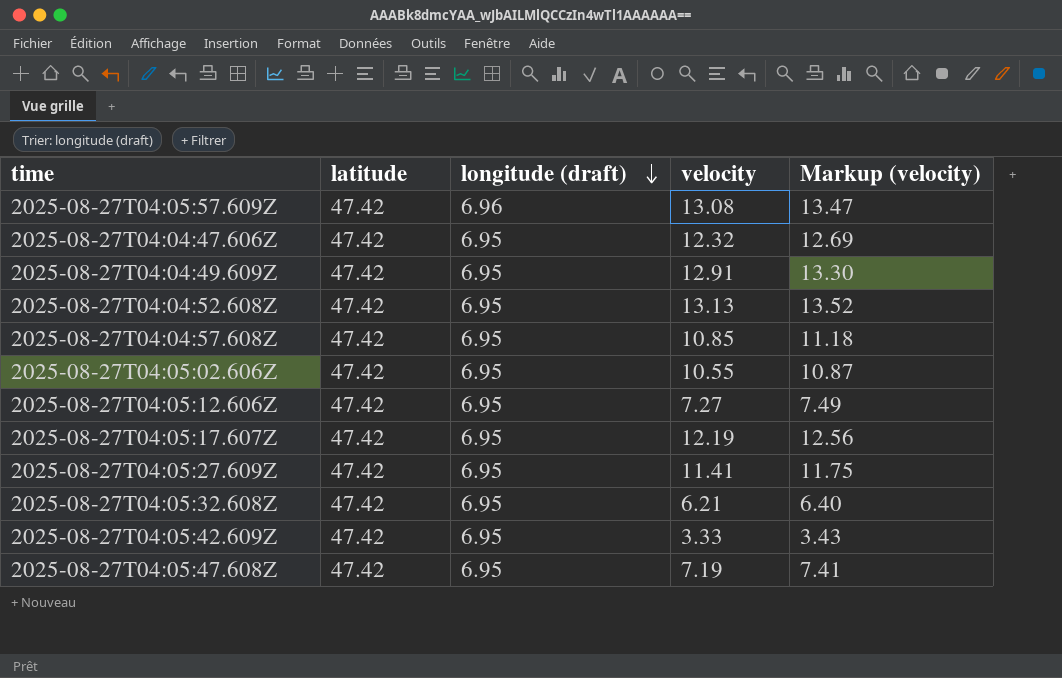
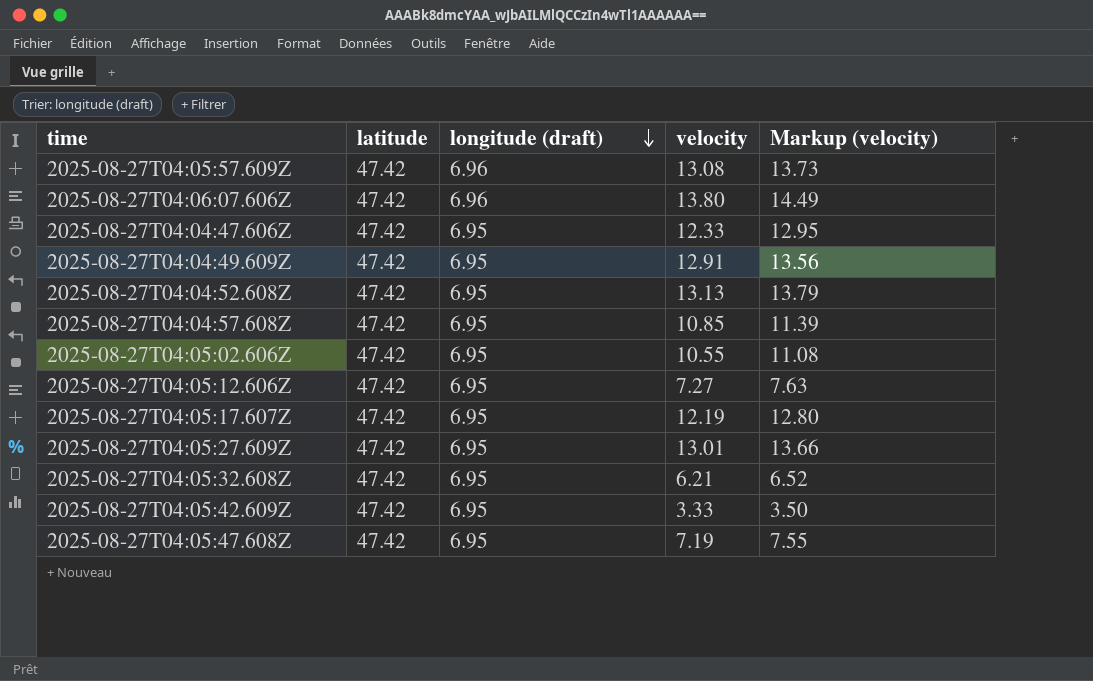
column Markup (velocity) | formula: [velocity] * 1.03 -> [velocity] * 1.05
row 2025-08-27T04:06:07.606Z: none -> 47.42 | 6.96 | 13.80 | 14.49
2025-08-27T04:04:47.606Z | velocity: 12.32 -> 12.33
2025-08-27T04:05:27.609Z | velocity: 11.41 -> 13.01

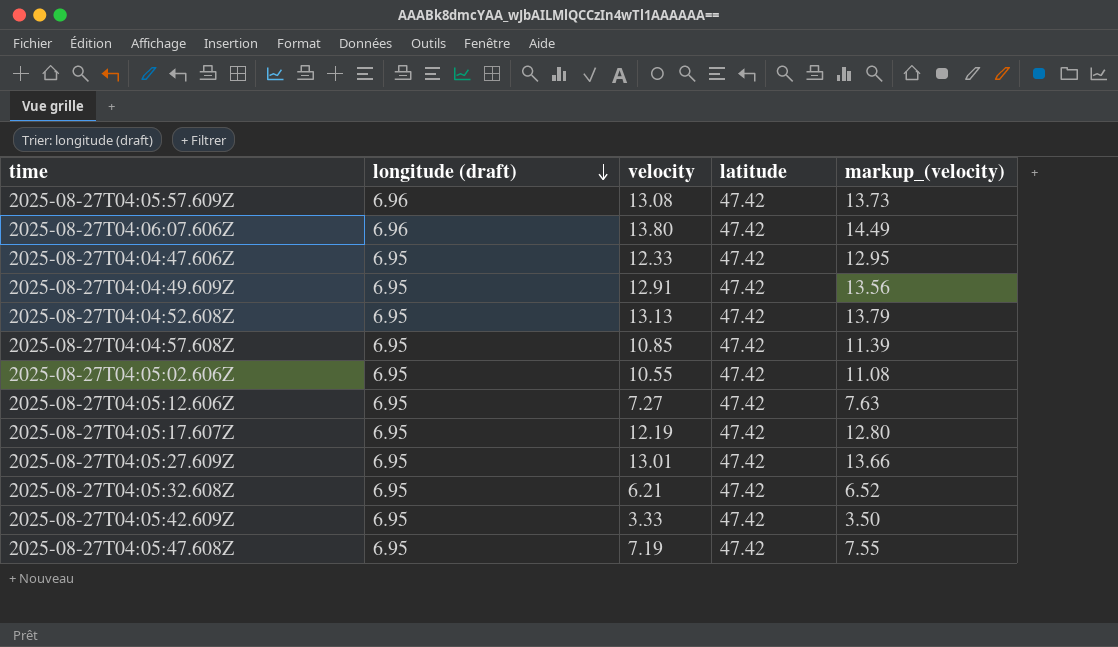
column latitude | position: 2 -> 4
column name: Markup (velocity) -> markup_(velocity)

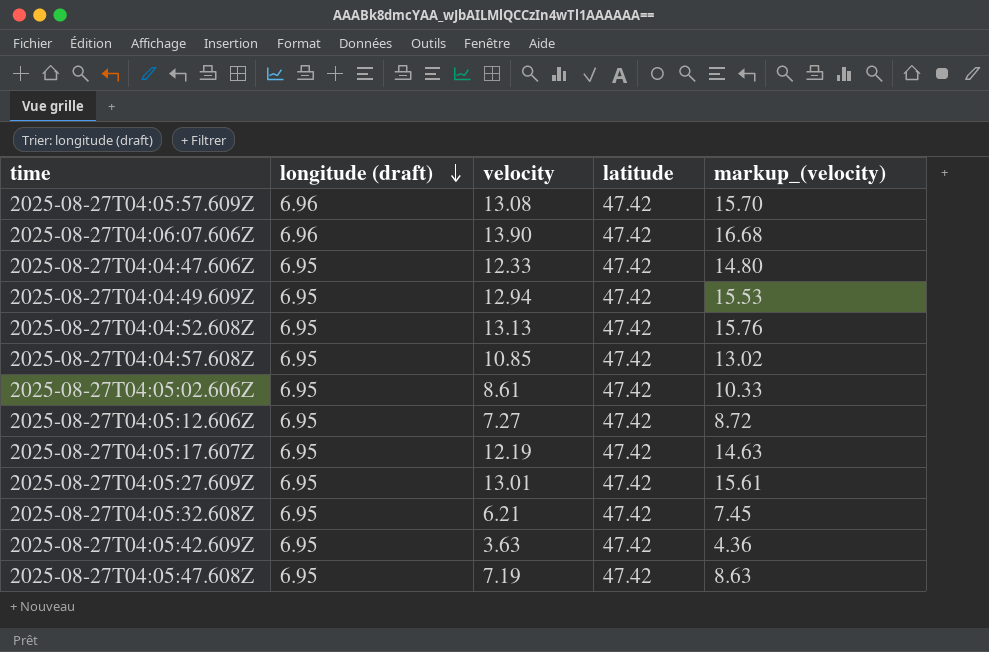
column markup_(velocity) | formula: [velocity] * 1.05 -> [velocity] * 1.2
2025-08-27T04:06:07.606Z | velocity: 13.80 -> 13.90
2025-08-27T04:04:49.609Z | velocity: 12.91 -> 12.94
2025-08-27T04:05:02.606Z | velocity: 10.55 -> 8.61
2025-08-27T04:05:42.609Z | velocity: 3.33 -> 3.63

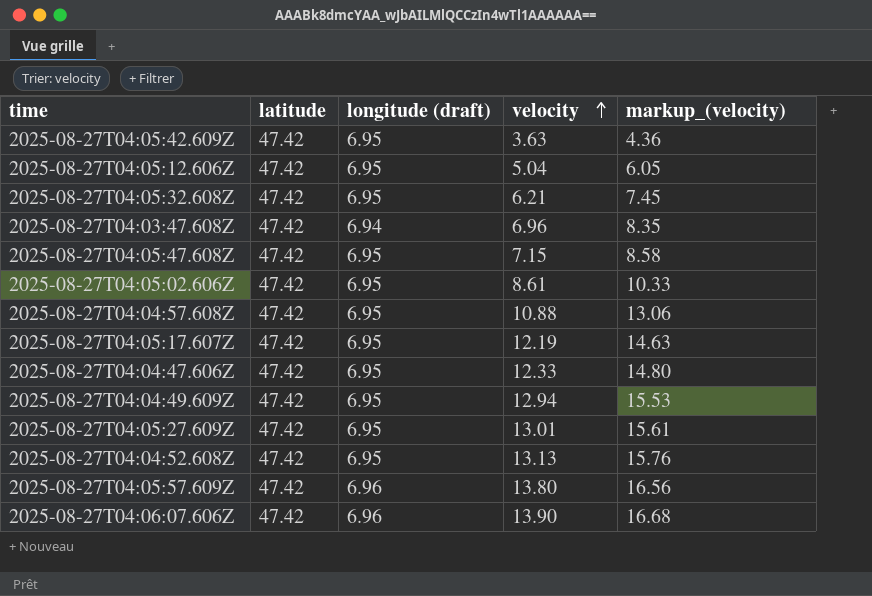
row order: longitude (draft) descending -> velocity ascending
column latitude | position: 4 -> 2
2025-08-27T04:05:12.606Z | velocity: 7.27 -> 5.04
2025-08-27T04:05:12.606Z | markup_(velocity): 8.72 -> 6.05
row 2025-08-27T04:03:47.608Z: none -> 47.42 | 6.94 | 6.96 | 8.35
2025-08-27T04:05:47.608Z | velocity: 7.19 -> 7.15
2025-08-27T04:05:47.608Z | markup_(velocity): 8.63 -> 8.58
2025-08-27T04:04:57.608Z | velocity: 10.85 -> 10.88
2025-08-27T04:04:57.608Z | markup_(velocity): 13.02 -> 13.06
2025-08-27T04:05:57.609Z | velocity: 13.08 -> 13.80
2025-08-27T04:05:57.609Z | markup_(velocity): 15.70 -> 16.56

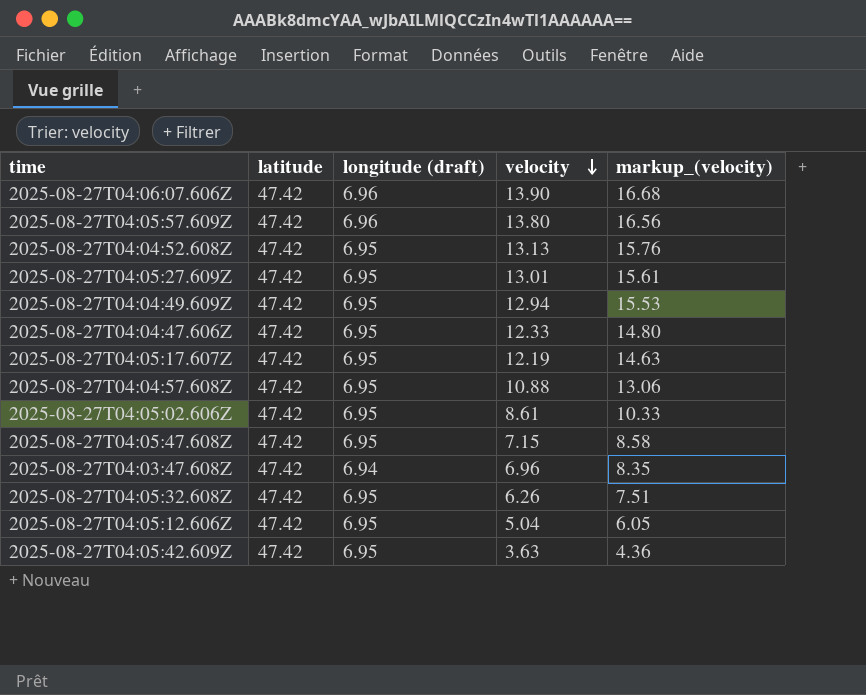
row order: velocity ascending -> velocity descending
2025-08-27T04:05:32.608Z | velocity: 6.21 -> 6.26
2025-08-27T04:05:32.608Z | markup_(velocity): 7.45 -> 7.51

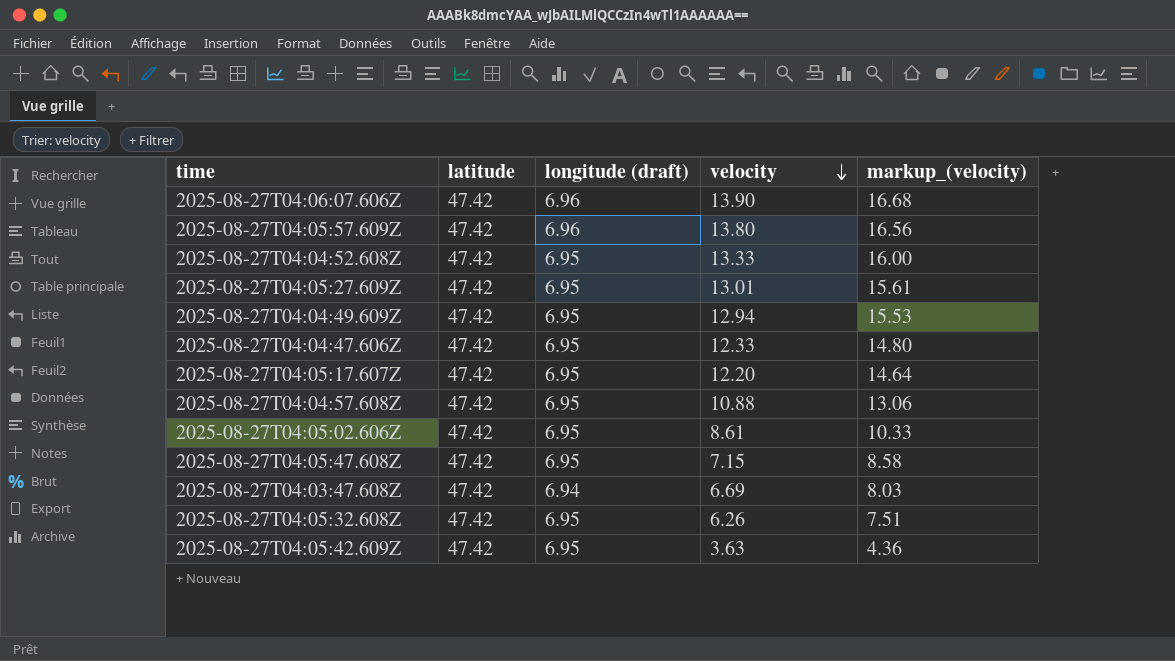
row 2025-08-27T04:05:12.606Z: 47.42 | 6.95 | 5.04 | 6.05 -> none
2025-08-27T04:04:52.608Z | velocity: 13.13 -> 13.33
2025-08-27T04:04:52.608Z | markup_(velocity): 15.76 -> 16.00
2025-08-27T04:05:17.607Z | velocity: 12.19 -> 12.20
2025-08-27T04:05:17.607Z | markup_(velocity): 14.63 -> 14.64
2025-08-27T04:03:47.608Z | velocity: 6.96 -> 6.69
2025-08-27T04:03:47.608Z | markup_(velocity): 8.35 -> 8.03

